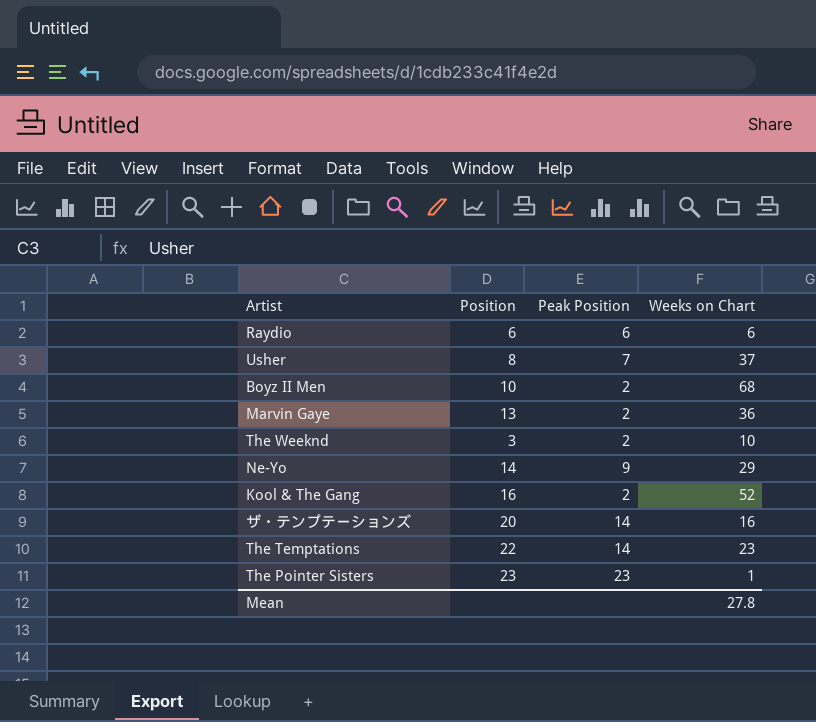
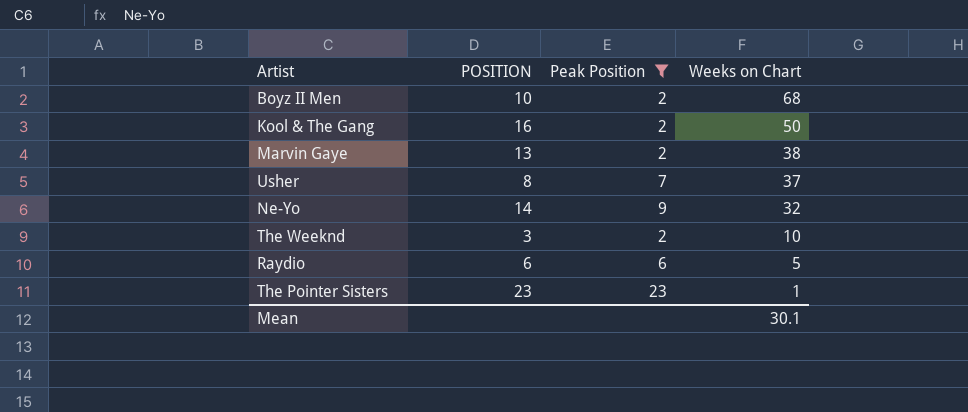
filter: none -> Peak Position != 14
row order: none -> Weeks on Chart descending
column name: Position -> POSITION
Kool & The Gang | Weeks on Chart: 52 -> 50
Marvin Gaye | Weeks on Chart: 36 -> 38
Ne-Yo | Weeks on Chart: 29 -> 32
Raydio | Weeks on Chart: 6 -> 5
Mean | Weeks on Chart: 27.8 -> 30.1

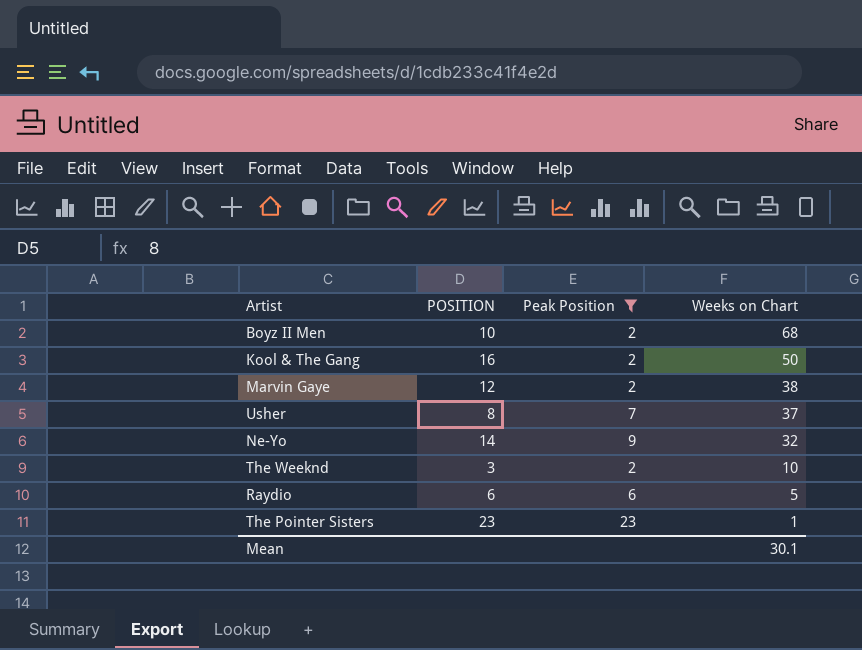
Marvin Gaye | POSITION: 13 -> 12

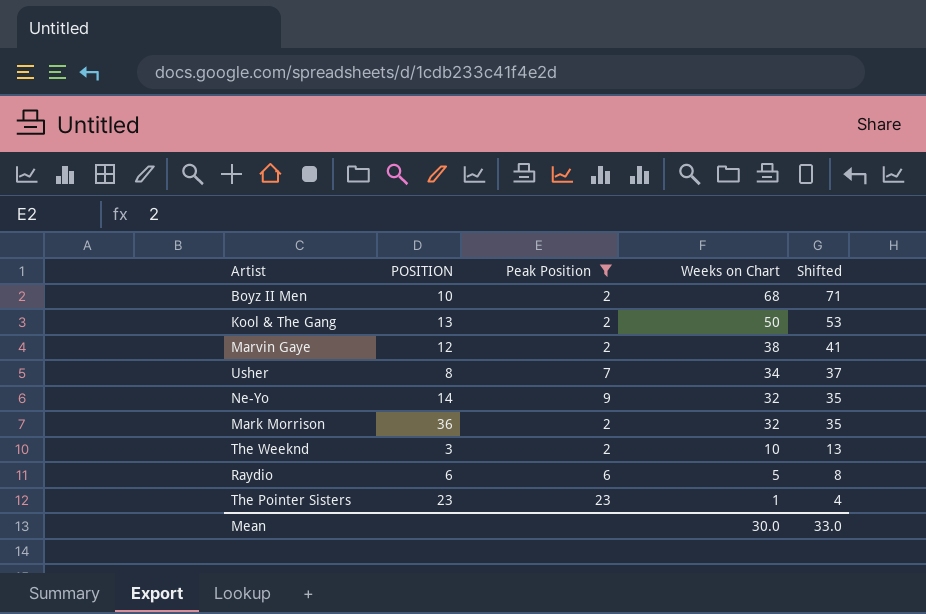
column Shifted | formula: none -> [Weeks on Chart] + 3
Kool & The Gang | POSITION: 16 -> 13
Usher | Weeks on Chart: 37 -> 34
row Mark Morrison: none -> 36 | 2 | 32 | 35
Mean | Weeks on Chart: 30.1 -> 30.0

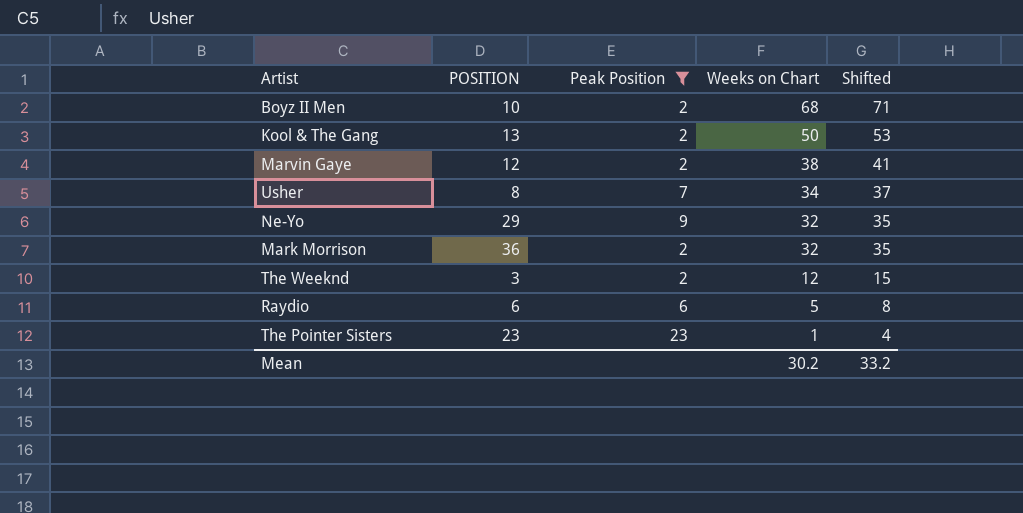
Ne-Yo | POSITION: 14 -> 29
The Weeknd | Weeks on Chart: 10 -> 12
The Weeknd | Shifted: 13 -> 15
Mean | Weeks on Chart: 30.0 -> 30.2
Mean | Shifted: 33.0 -> 33.2

